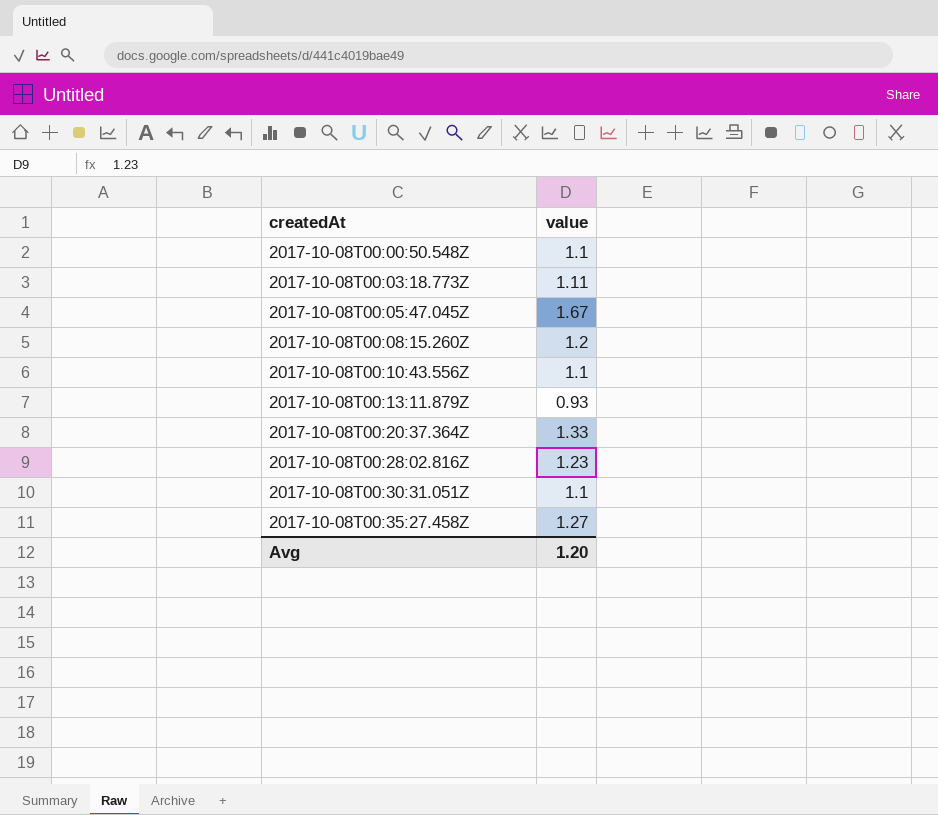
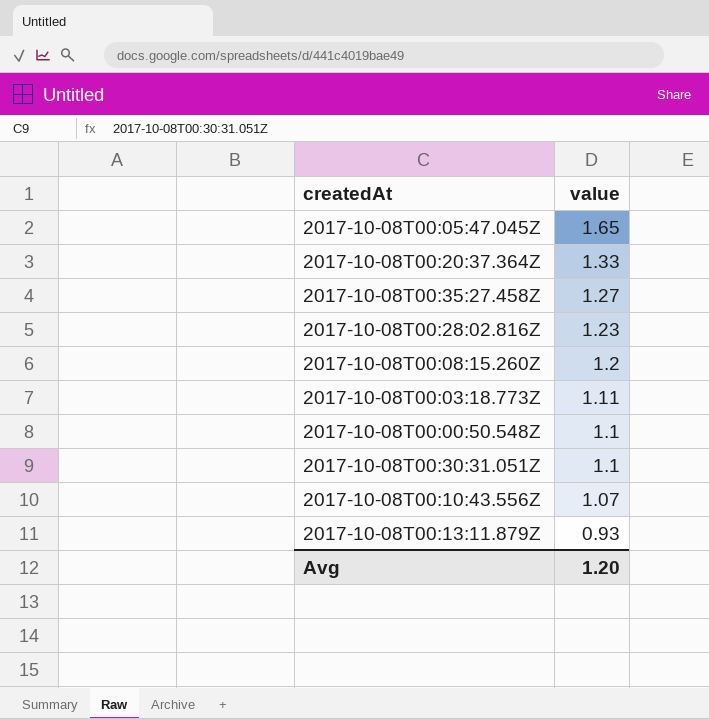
row order: createdAt ascending -> value descending
2017-10-08T00:05:47.045Z | value: 1.67 -> 1.65
2017-10-08T00:10:43.556Z | value: 1.1 -> 1.07

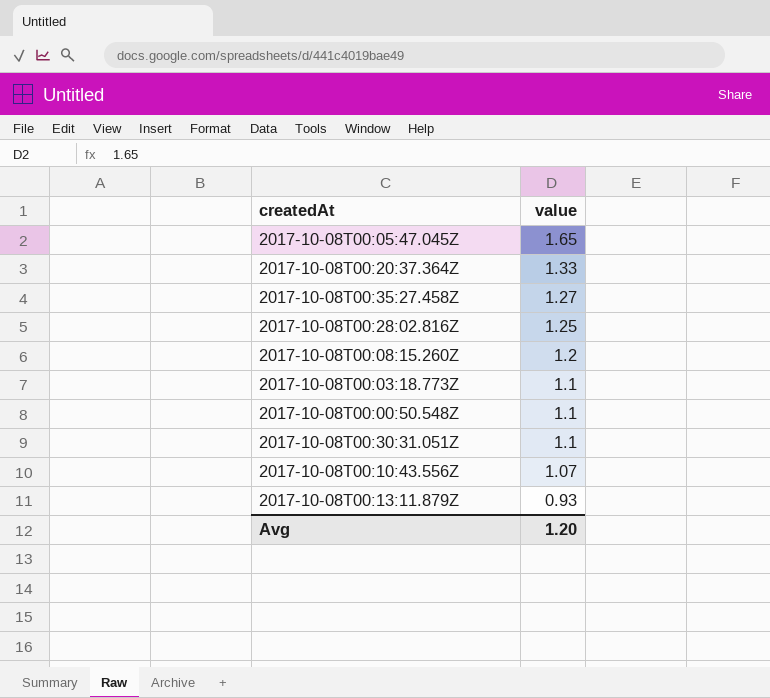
2017-10-08T00:28:02.816Z | value: 1.23 -> 1.25
2017-10-08T00:03:18.773Z | value: 1.11 -> 1.1

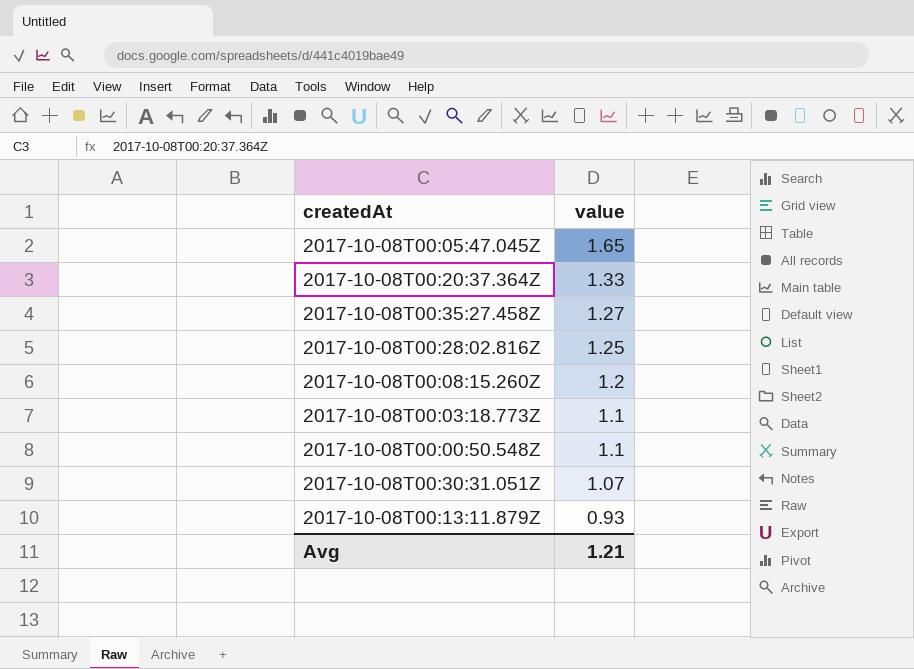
row 2017-10-08T00:10:43.556Z: 1.07 -> none
2017-10-08T00:30:31.051Z | value: 1.1 -> 1.07
Avg | value: 1.20 -> 1.21

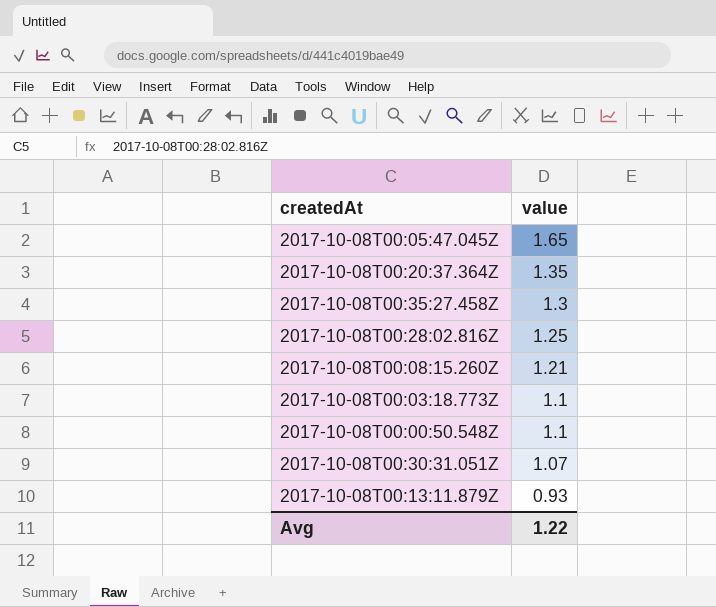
2017-10-08T00:20:37.364Z | value: 1.33 -> 1.35
2017-10-08T00:35:27.458Z | value: 1.27 -> 1.3
2017-10-08T00:08:15.260Z | value: 1.2 -> 1.21
Avg | value: 1.21 -> 1.22

